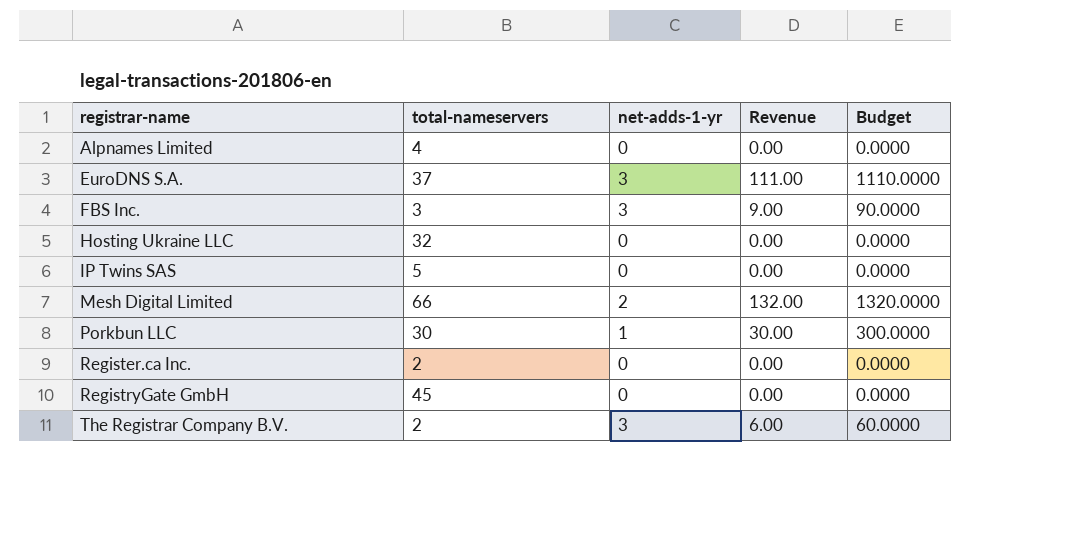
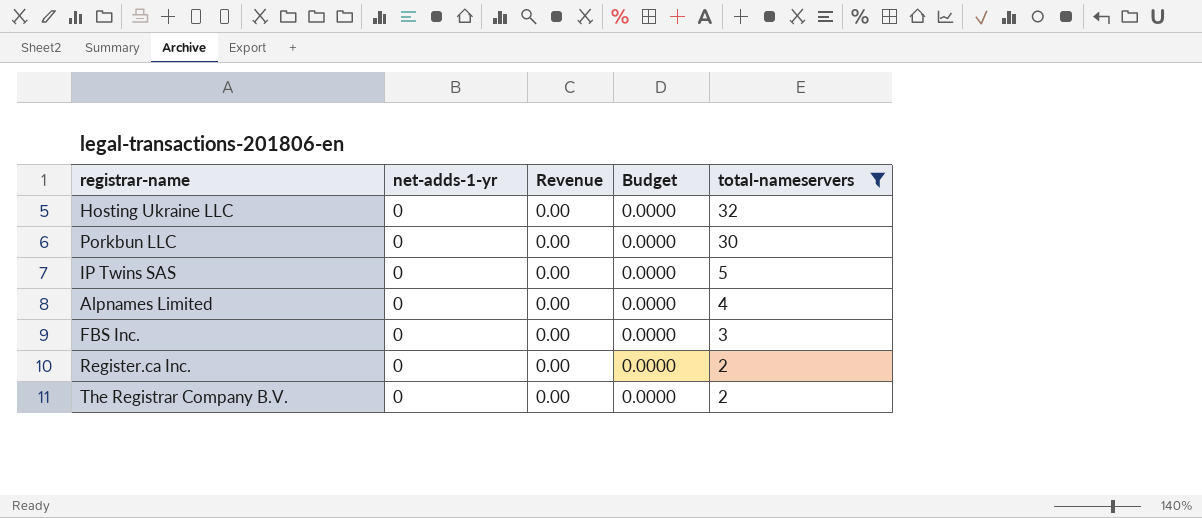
filter: none -> total-nameservers <= 32
row order: registrar-name ascending -> total-nameservers descending
column total-nameservers | position: 2 -> 5
Porkbun LLC | net-adds-1-yr: 1 -> 0
Porkbun LLC | Revenue: 30.00 -> 0.00
Porkbun LLC | Budget: 300.0000 -> 0.0000
FBS Inc. | net-adds-1-yr: 3 -> 0
FBS Inc. | Revenue: 9.00 -> 0.00
FBS Inc. | Budget: 90.0000 -> 0.0000
The Registrar Company B.V. | net-adds-1-yr: 3 -> 0
The Registrar Company B.V. | Revenue: 6.00 -> 0.00
The Registrar Company B.V. | Budget: 60.0000 -> 0.0000

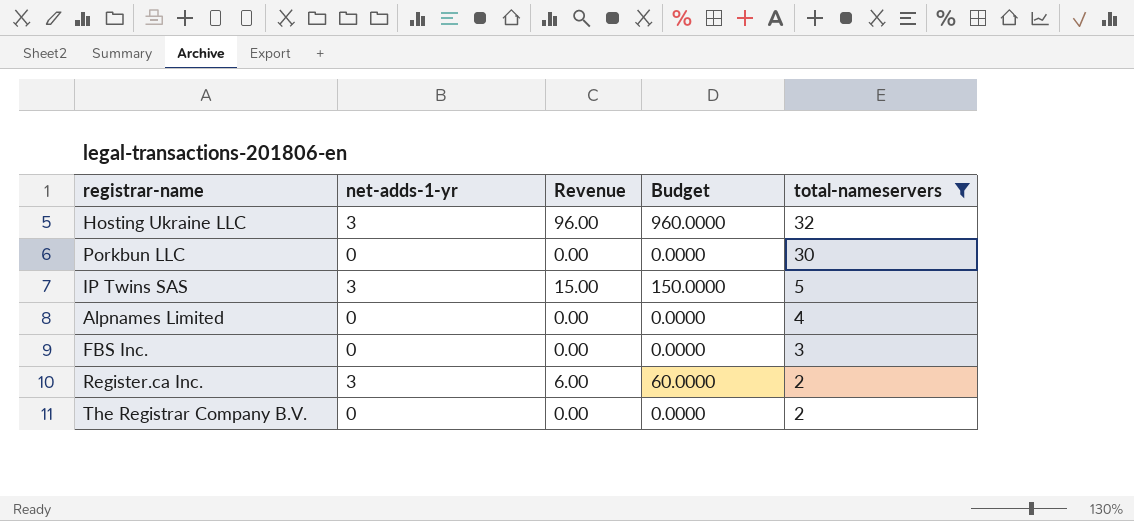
Hosting Ukraine LLC | net-adds-1-yr: 0 -> 3
Hosting Ukraine LLC | Revenue: 0.00 -> 96.00
Hosting Ukraine LLC | Budget: 0.0000 -> 960.0000
IP Twins SAS | net-adds-1-yr: 0 -> 3
IP Twins SAS | Revenue: 0.00 -> 15.00
IP Twins SAS | Budget: 0.0000 -> 150.0000
Register.ca Inc. | net-adds-1-yr: 0 -> 3
Register.ca Inc. | Revenue: 0.00 -> 6.00
Register.ca Inc. | Budget: 0.0000 -> 60.0000

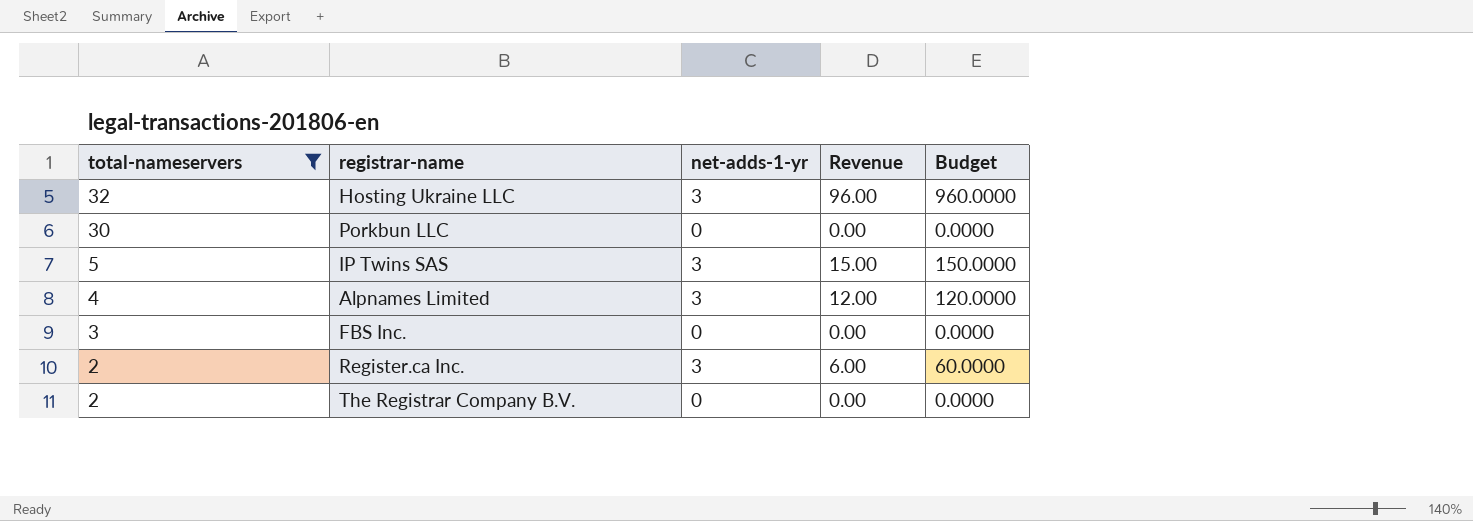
column total-nameservers | position: 5 -> 1
Alpnames Limited | net-adds-1-yr: 0 -> 3
Alpnames Limited | Revenue: 0.00 -> 12.00
Alpnames Limited | Budget: 0.0000 -> 120.0000

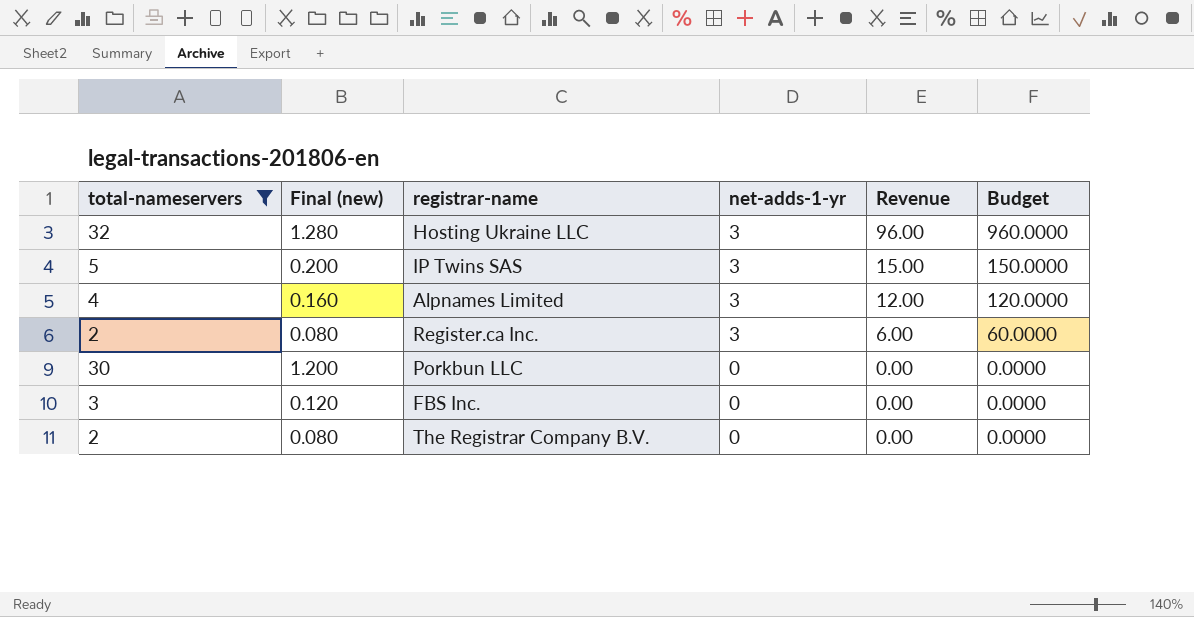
row order: total-nameservers descending -> net-adds-1-yr descending
column Final (new) | formula: none -> [total-nameservers] * 0.04

